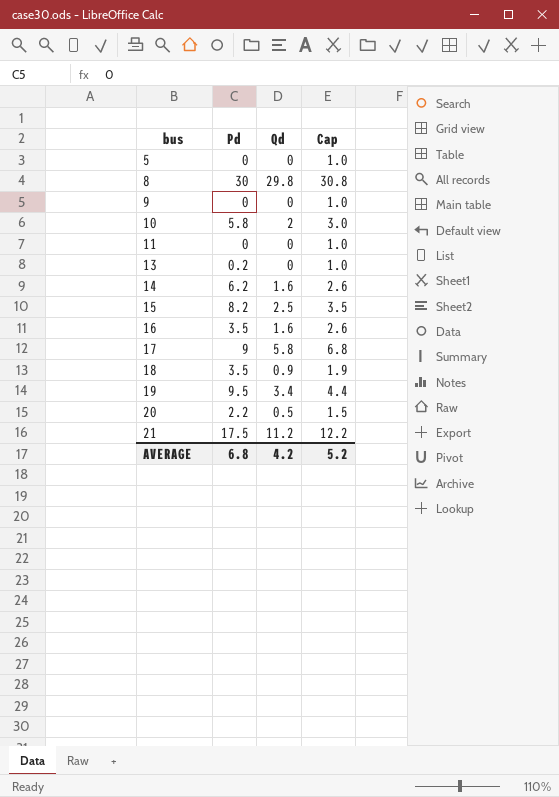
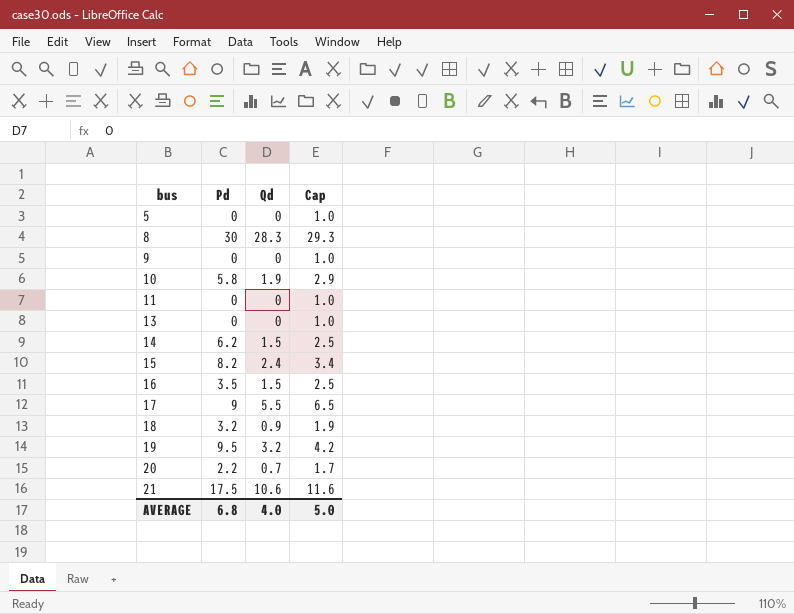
8 | Qd: 29.8 -> 28.3
8 | Cap: 30.8 -> 29.3
10 | Qd: 2 -> 1.9
10 | Cap: 3.0 -> 2.9
13 | Pd: 0.2 -> 0
14 | Qd: 1.6 -> 1.5
14 | Cap: 2.6 -> 2.5
15 | Qd: 2.5 -> 2.4
15 | Cap: 3.5 -> 3.4
16 | Qd: 1.6 -> 1.5
16 | Cap: 2.6 -> 2.5
17 | Qd: 5.8 -> 5.5
17 | Cap: 6.8 -> 6.5
18 | Pd: 3.5 -> 3.2
19 | Qd: 3.4 -> 3.2
19 | Cap: 4.4 -> 4.2
20 | Qd: 0.5 -> 0.7
20 | Cap: 1.5 -> 1.7
21 | Qd: 11.2 -> 10.6
21 | Cap: 12.2 -> 11.6
AVERAGE | Qd: 4.2 -> 4.0
AVERAGE | Cap: 5.2 -> 5.0

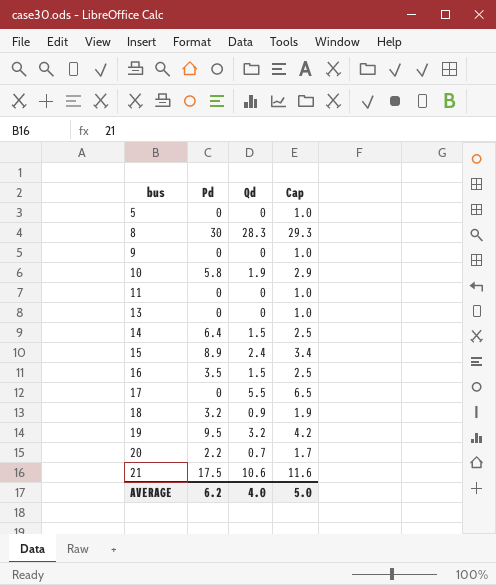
14 | Pd: 6.2 -> 6.4
15 | Pd: 8.2 -> 8.9
17 | Pd: 9 -> 0
AVERAGE | Pd: 6.8 -> 6.2

